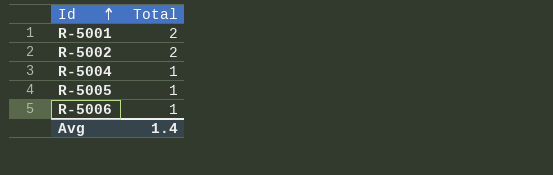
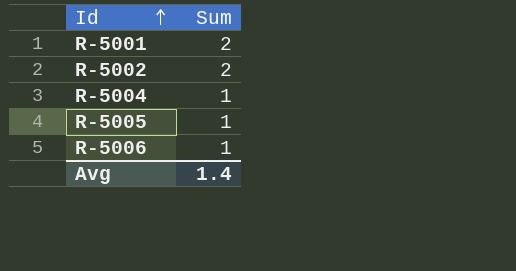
column name: Total -> Sum

